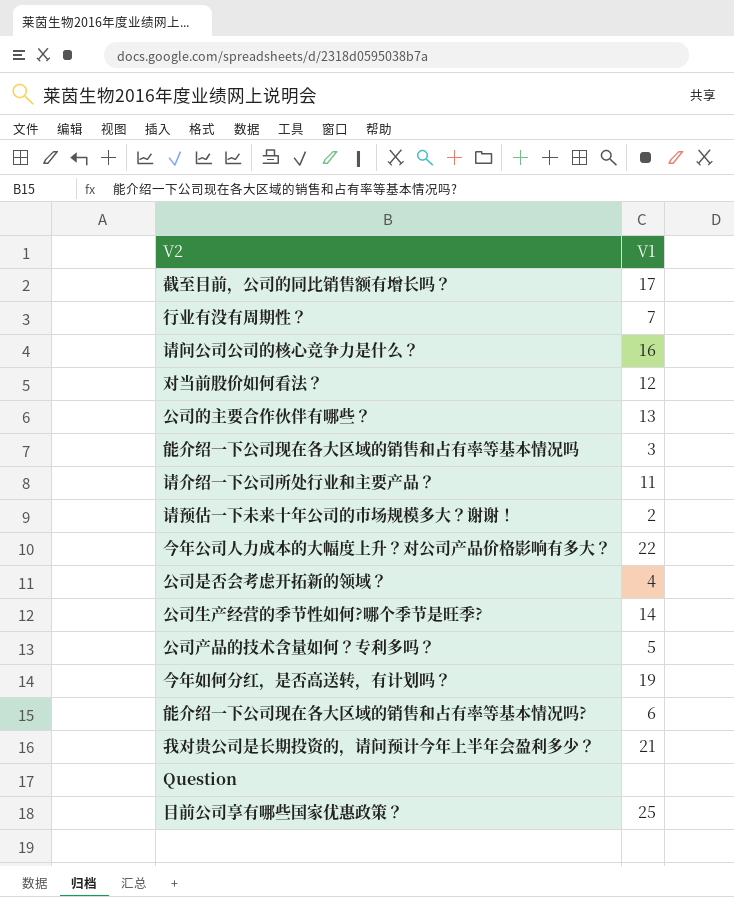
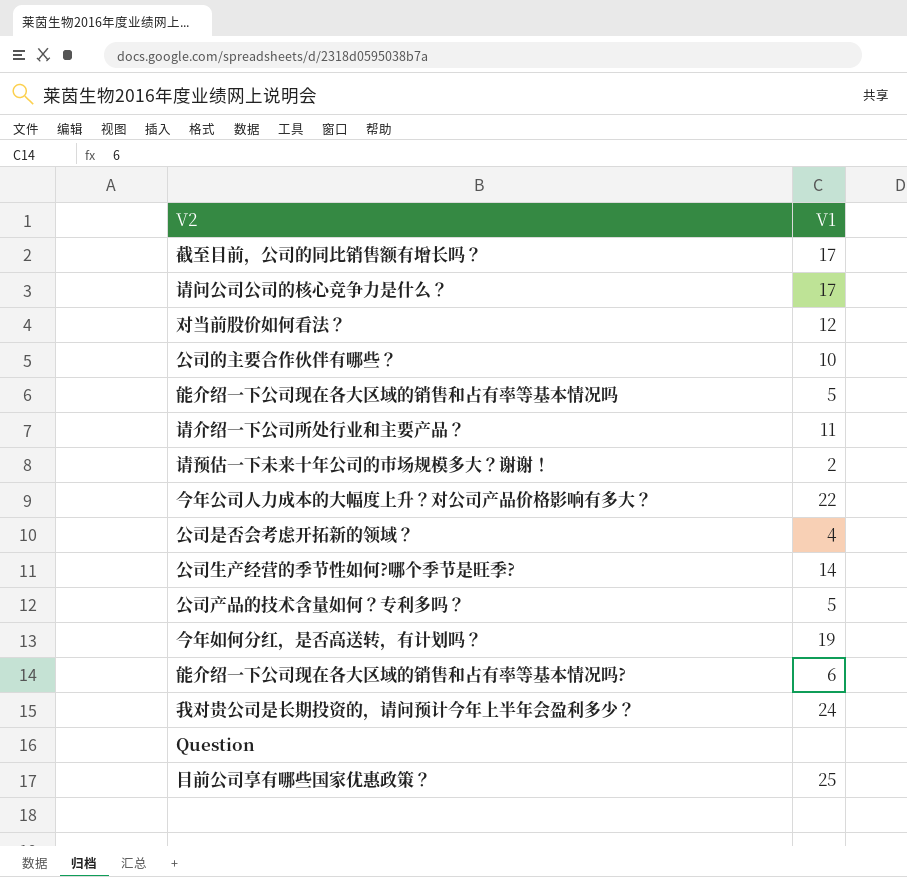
row 行业有没有周期性？: 7 -> none
请问公司公司的核心竞争力是什么？ | V1: 16 -> 17
公司的主要合作伙伴有哪些？ | V1: 13 -> 10
能介绍一下公司现在各大区域的销售和占有率等基本情况吗 | V1: 3 -> 5
我对贵公司是长期投资的，请问预计今年上半年会盈利多少？ | V1: 21 -> 24

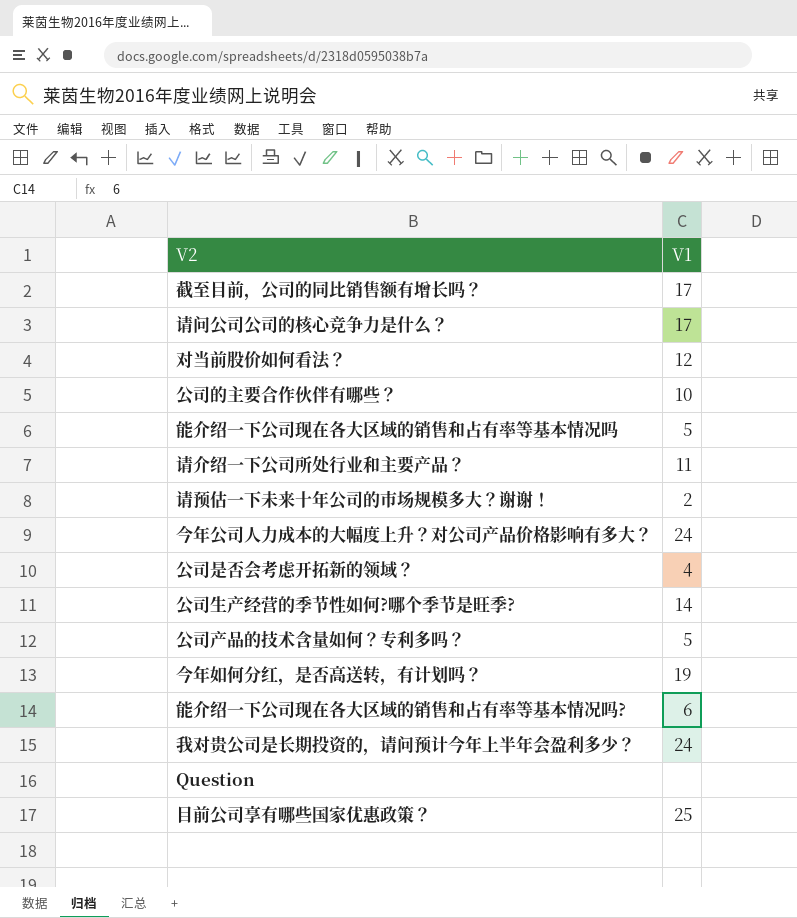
今年公司人力成本的大幅度上升？对公司产品价格影响有多大？ | V1: 22 -> 24

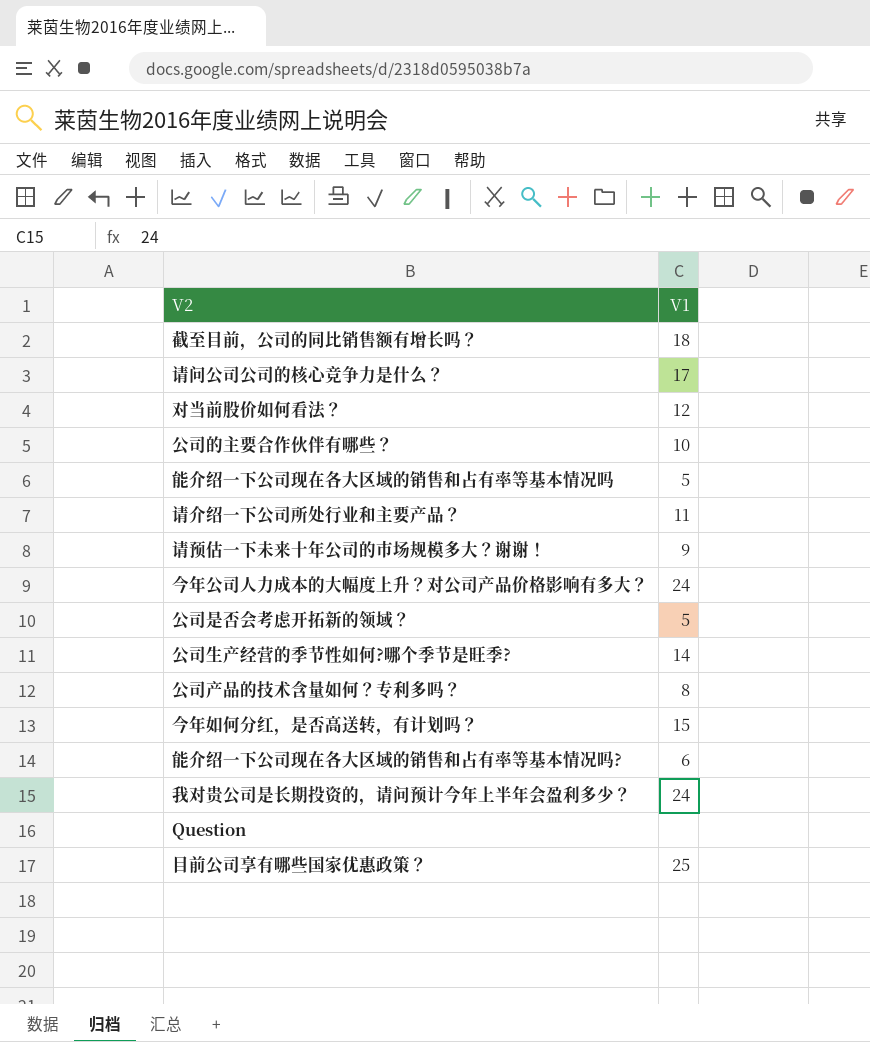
截至目前，公司的同比销售额有增长吗？ | V1: 17 -> 18
请预估一下未来十年公司的市场规模多大？谢谢！ | V1: 2 -> 9
公司是否会考虑开拓新的领域？ | V1: 4 -> 5
公司产品的技术含量如何？专利多吗？ | V1: 5 -> 8
今年如何分红，是否高送转，有计划吗？ | V1: 19 -> 15

